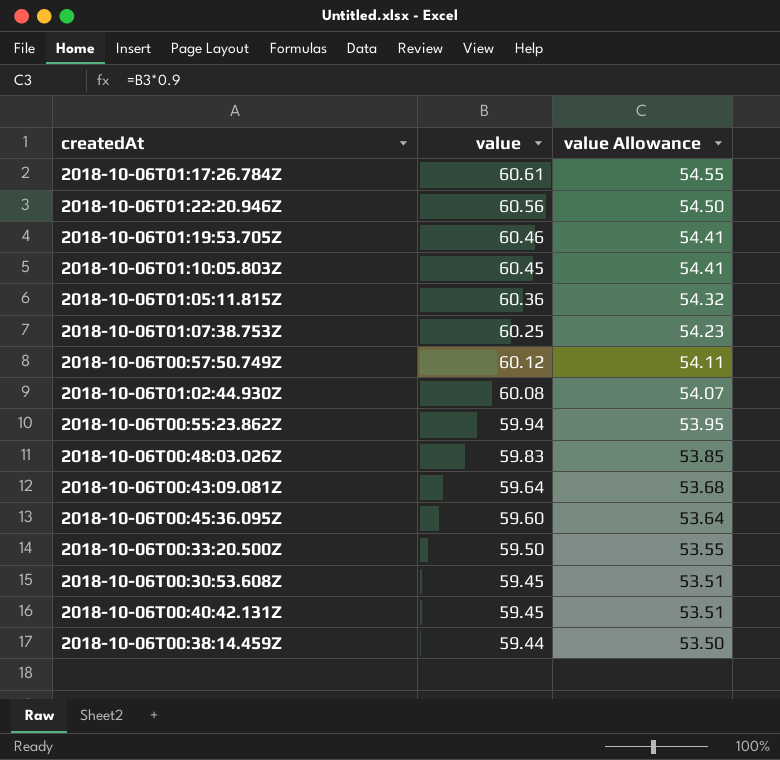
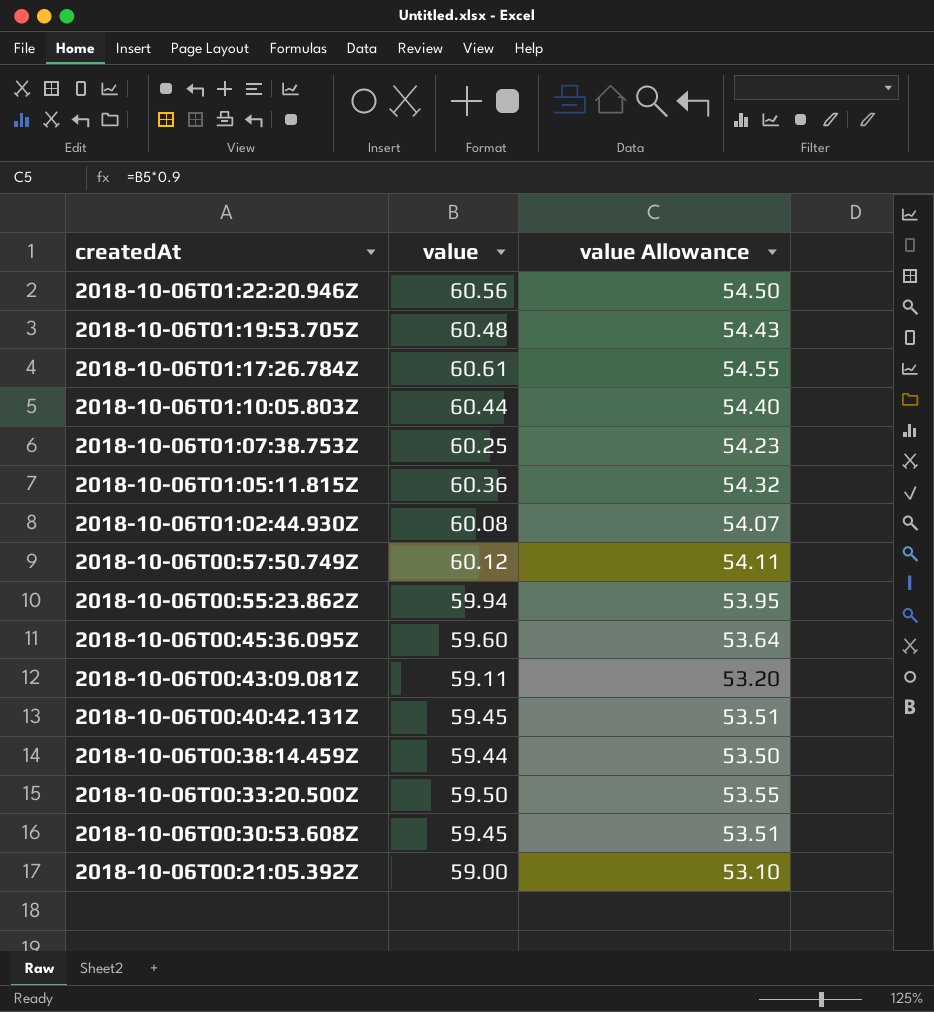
row order: value descending -> createdAt descending
row 2018-10-06T00:48:03.026Z: 59.83 | 53.85 -> none
2018-10-06T01:19:53.705Z | value: 60.46 -> 60.48
2018-10-06T01:19:53.705Z | value Allowance: 54.41 -> 54.43
2018-10-06T01:10:05.803Z | value: 60.45 -> 60.44
2018-10-06T01:10:05.803Z | value Allowance: 54.41 -> 54.40
2018-10-06T00:43:09.081Z | value: 59.64 -> 59.11
2018-10-06T00:43:09.081Z | value Allowance: 53.68 -> 53.20
row 2018-10-06T00:21:05.392Z: none -> 59.00 | 53.10

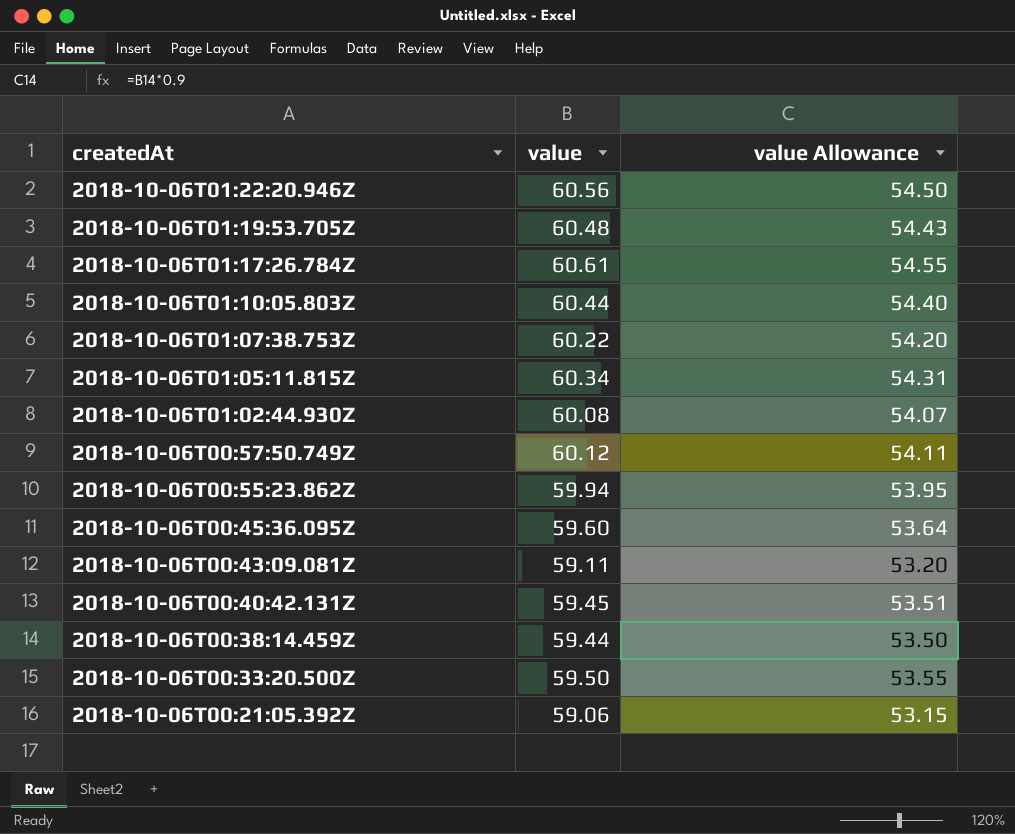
row 2018-10-06T00:30:53.608Z: 59.45 | 53.51 -> none
2018-10-06T01:07:38.753Z | value: 60.25 -> 60.22
2018-10-06T01:07:38.753Z | value Allowance: 54.23 -> 54.20
2018-10-06T01:05:11.815Z | value: 60.36 -> 60.34
2018-10-06T01:05:11.815Z | value Allowance: 54.32 -> 54.31
2018-10-06T00:21:05.392Z | value: 59.00 -> 59.06
2018-10-06T00:21:05.392Z | value Allowance: 53.10 -> 53.15

